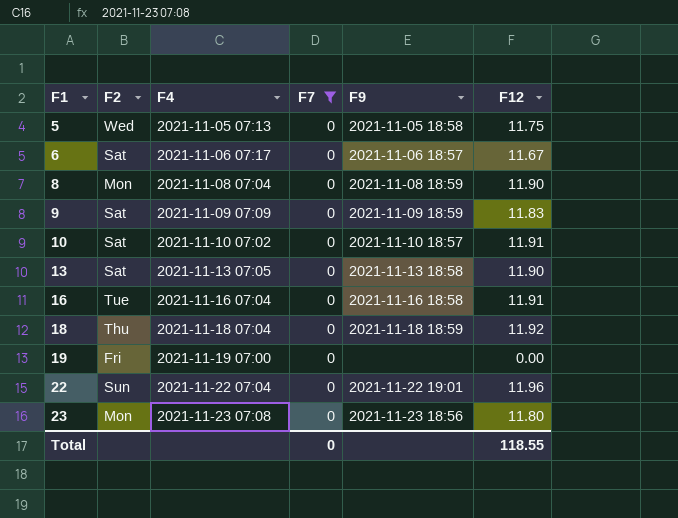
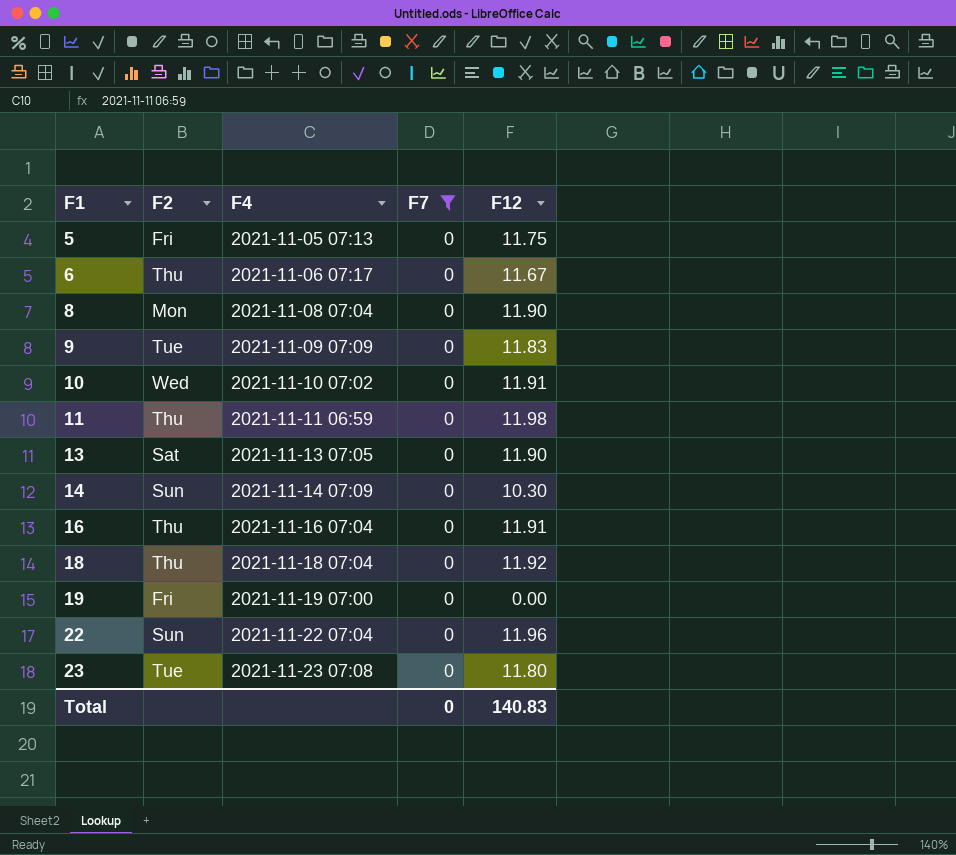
column F9 | position: 5 -> none
5 | F2: Wed -> Fri
6 | F2: Sat -> Thu
9 | F2: Sat -> Tue
10 | F2: Sat -> Wed
row 11: none -> Thu | 2021-11-11 06:59 | 0 | 11.98
row 14: none -> Sun | 2021-11-14 07:09 | 0 | 10.30
16 | F2: Tue -> Thu
23 | F2: Mon -> Tue
Total | F12: 118.55 -> 140.83

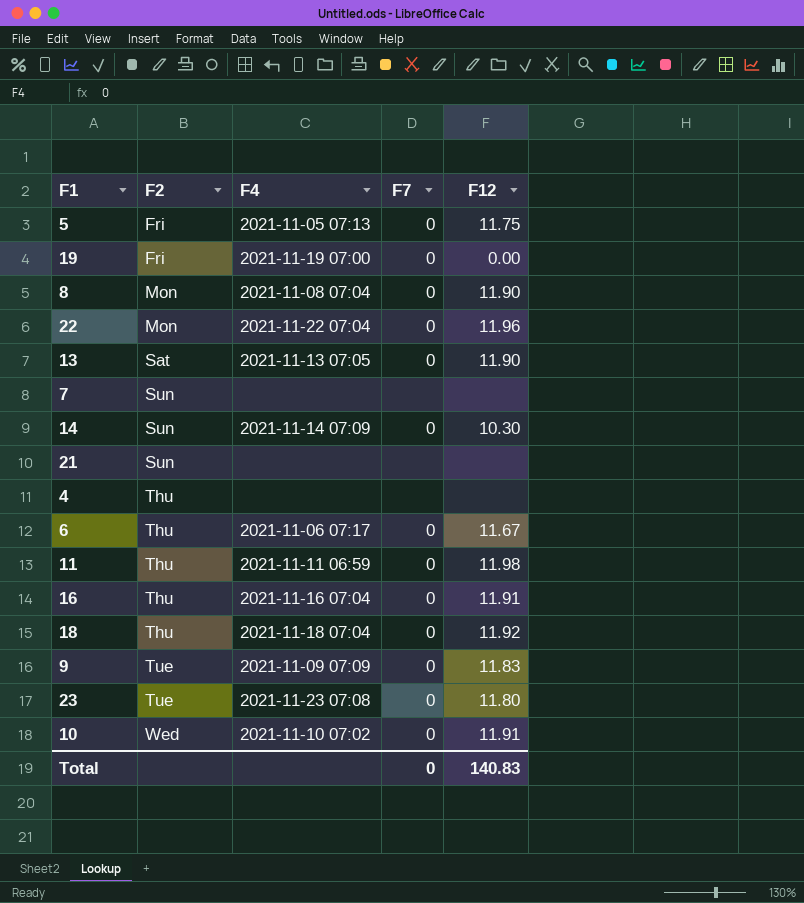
filter: F7 = 0 -> none
row order: F1 ascending -> F2 ascending
22 | F2: Sun -> Mon

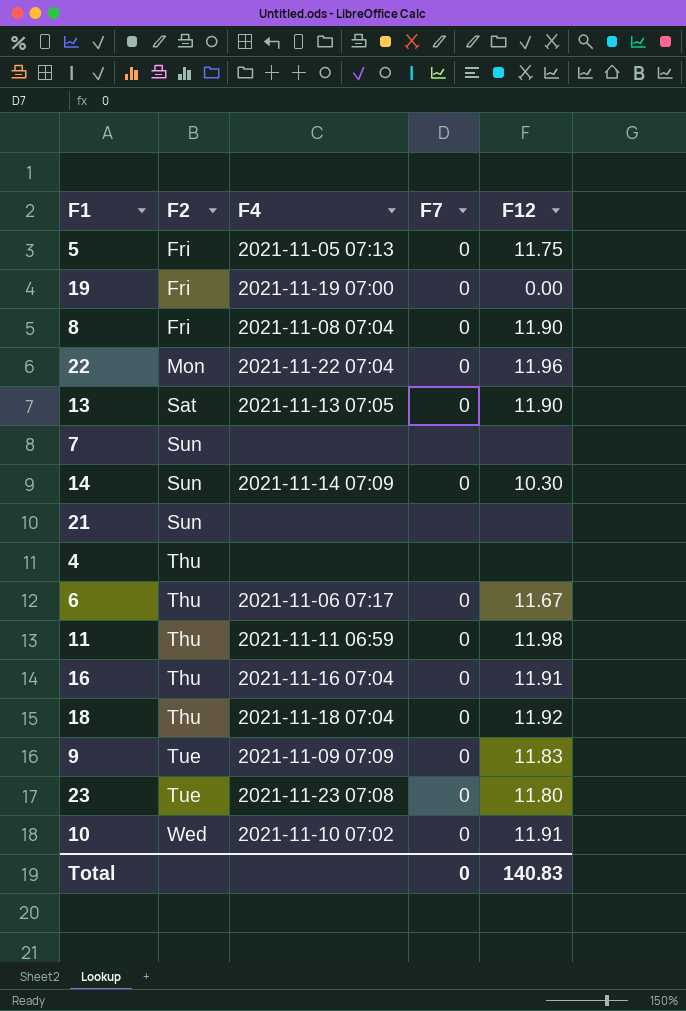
8 | F2: Mon -> Fri

